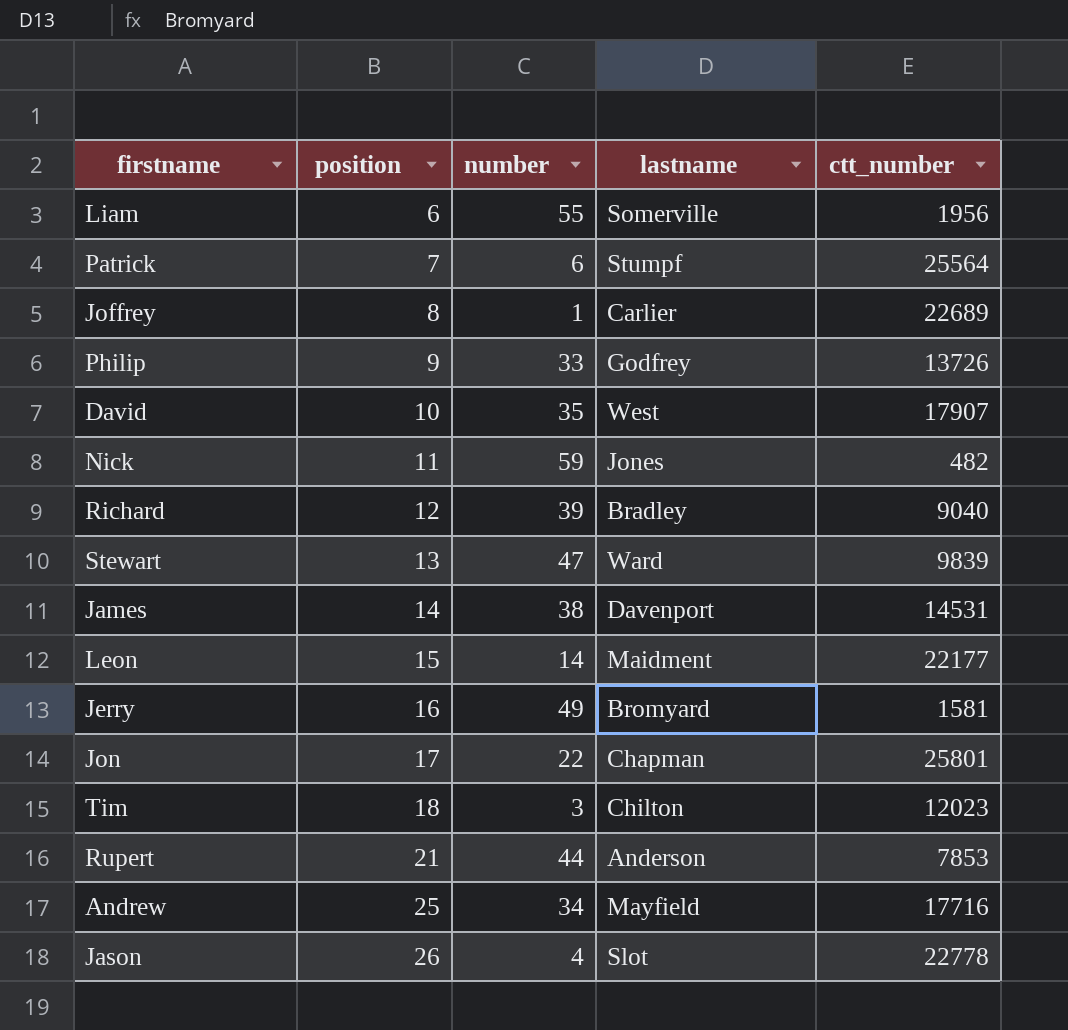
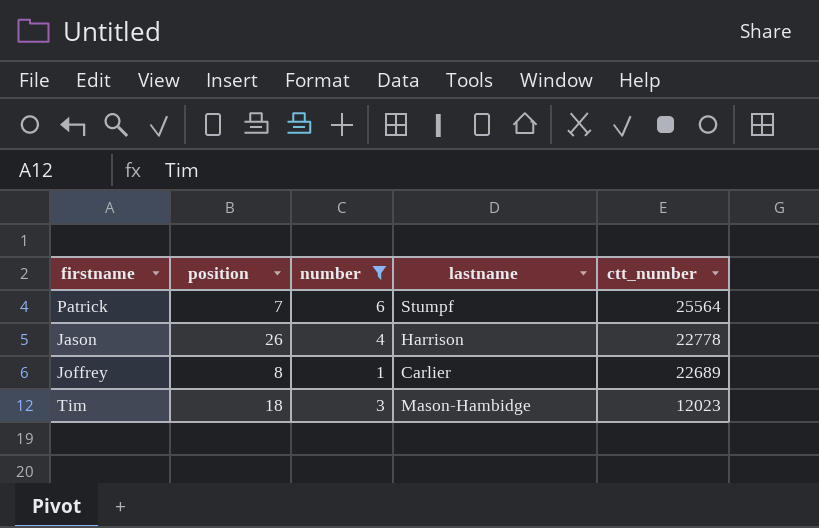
filter: none -> number <= 6
row order: position ascending -> ctt_number descending
Jason | lastname: Slot -> Harrison
Tim | lastname: Chilton -> Mason-Hambidge

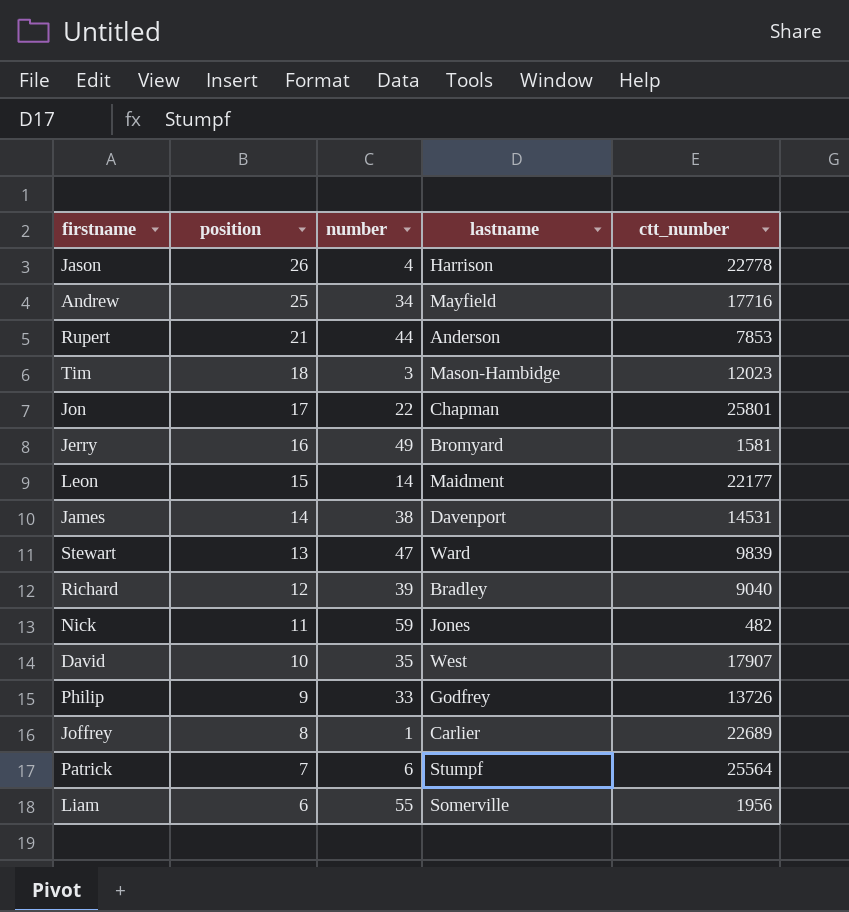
filter: number <= 6 -> none
row order: ctt_number descending -> position descending

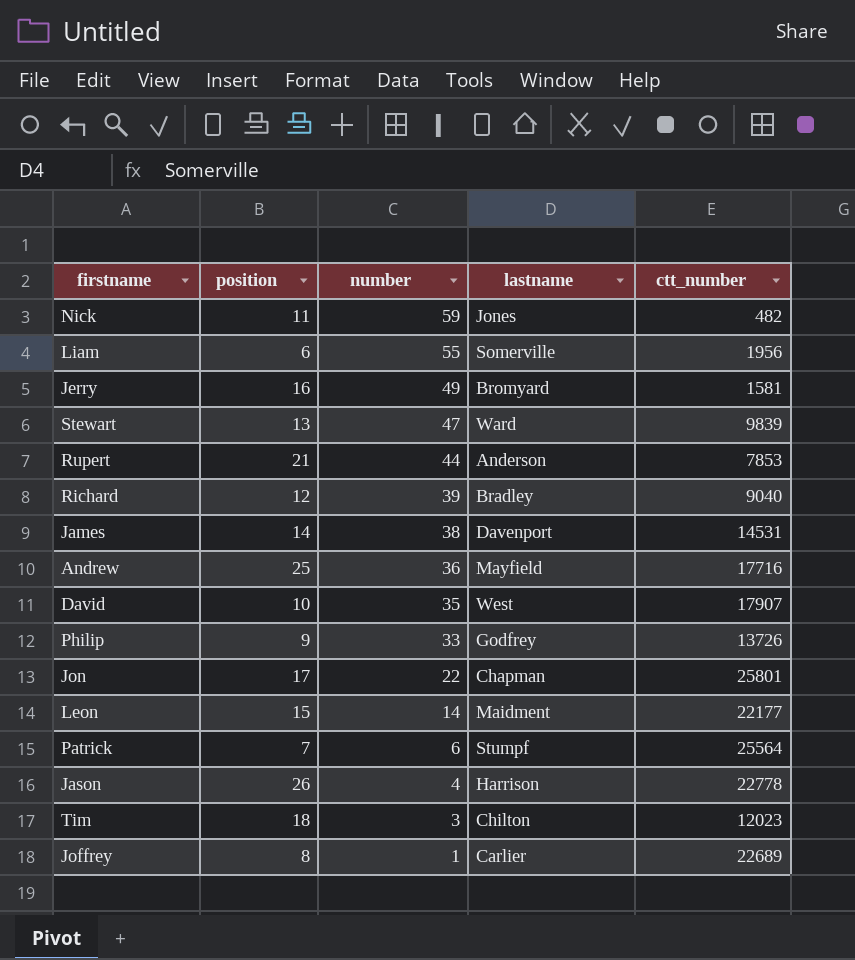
row order: position descending -> number descending
Andrew | number: 34 -> 36
Tim | lastname: Mason-Hambidge -> Chilton

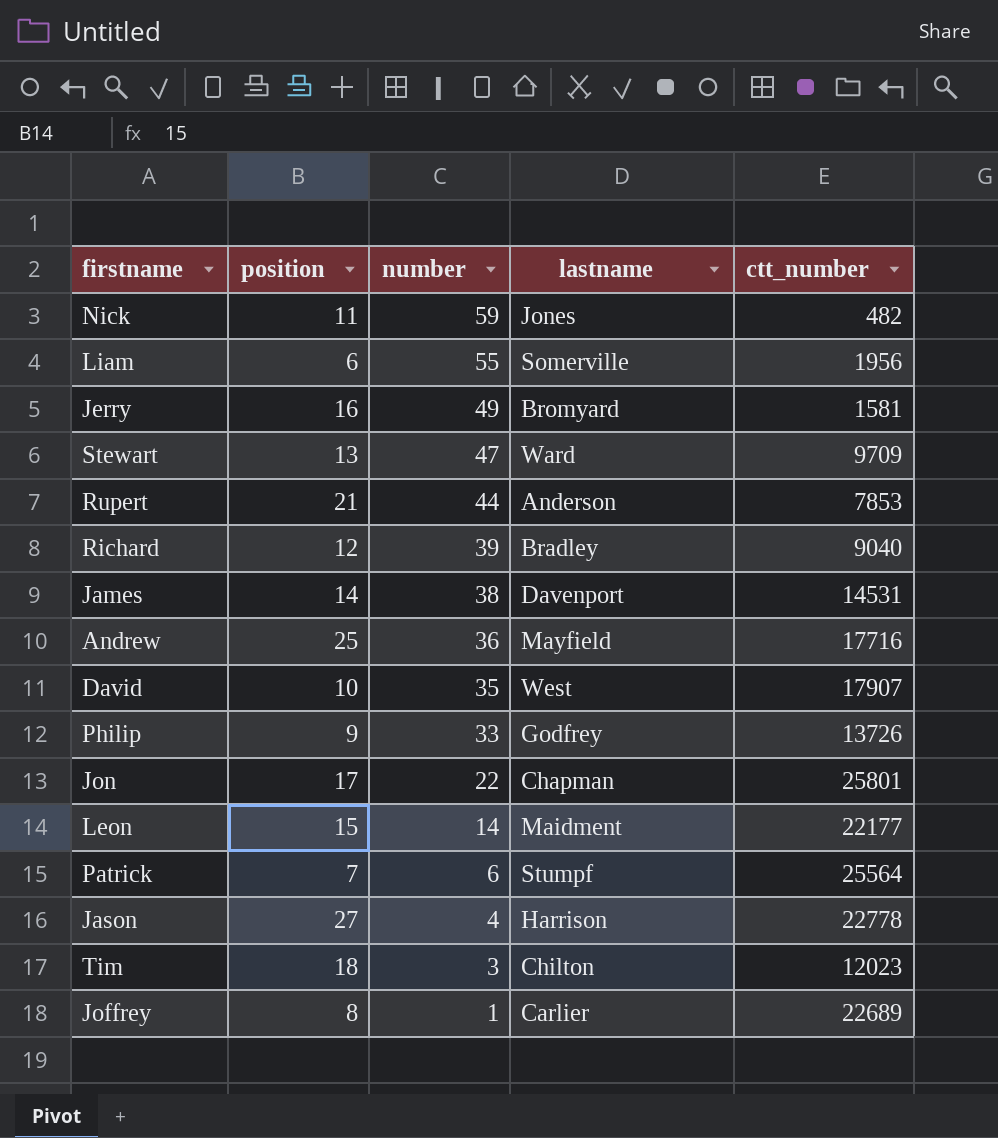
Stewart | ctt_number: 9839 -> 9709
Jason | position: 26 -> 27

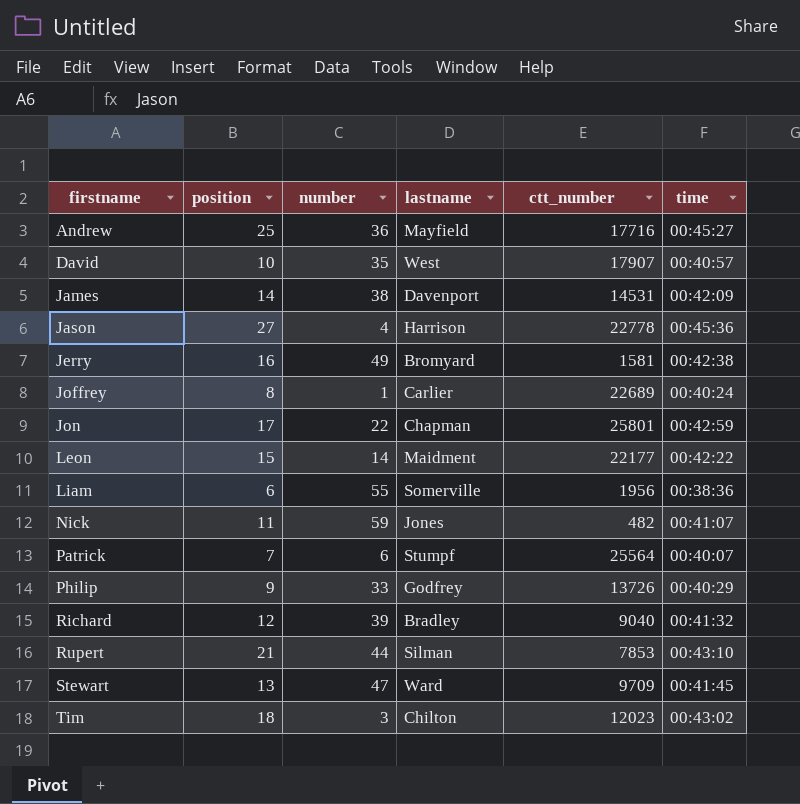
row order: number descending -> firstname ascending
column time | position: none -> 6
Rupert | lastname: Anderson -> Silman

